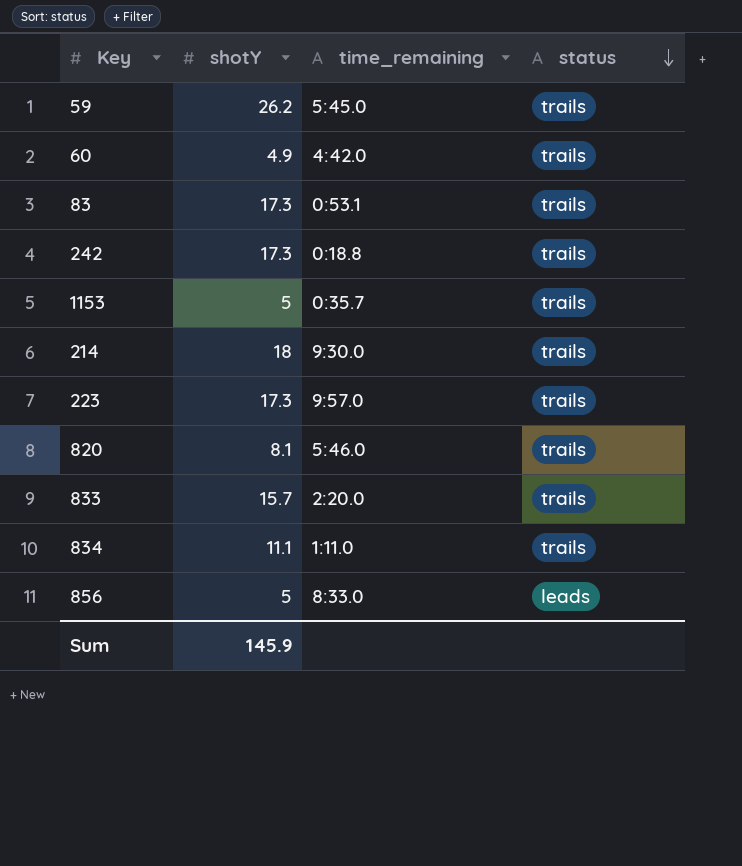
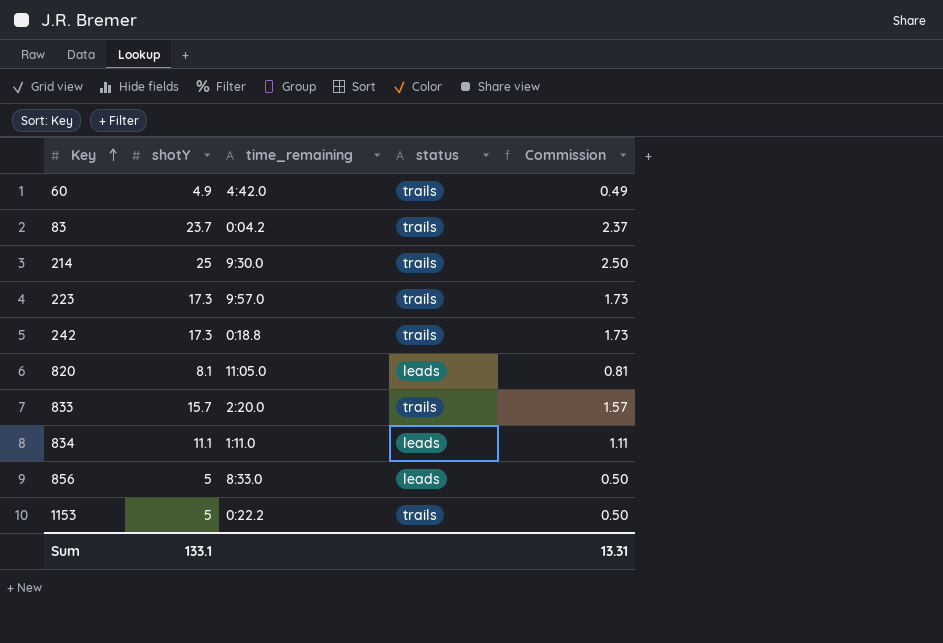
row order: status descending -> Key ascending
column Commission | formula: none -> [shotY] * 0.1
row 59: 26.2 | 5:45.0 | trails -> none
83 | shotY: 17.3 -> 23.7
83 | time_remaining: 0:53.1 -> 0:04.2
214 | shotY: 18 -> 25
820 | time_remaining: 5:46.0 -> 11:05.0
820 | status: trails -> leads
834 | status: trails -> leads
1153 | time_remaining: 0:35.7 -> 0:22.2
Sum | shotY: 145.9 -> 133.1

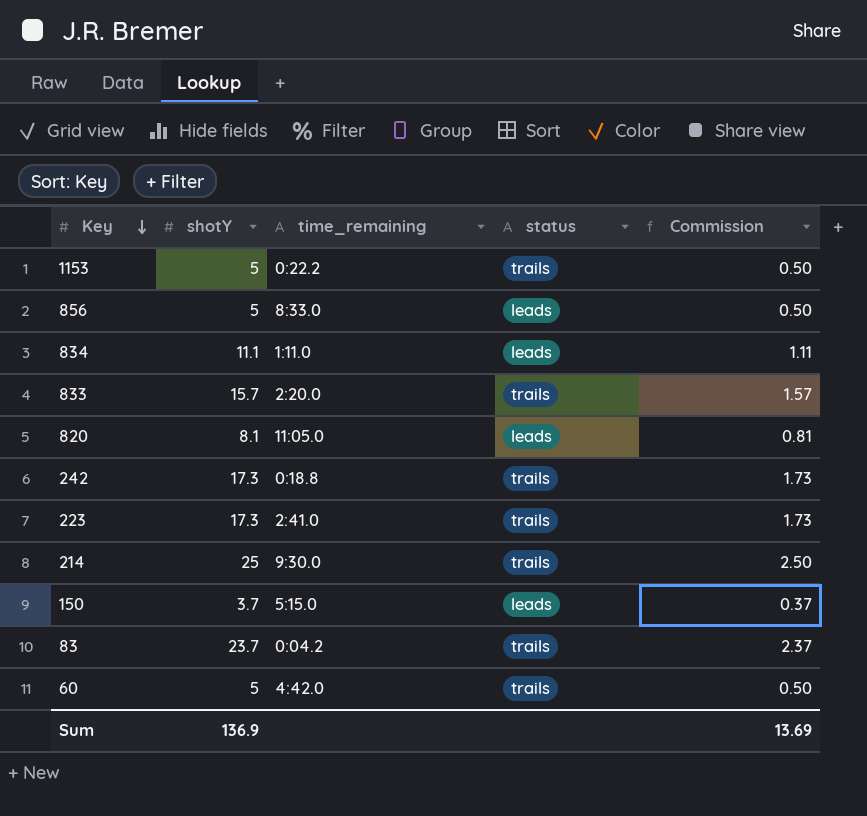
row order: Key ascending -> Key descending
223 | time_remaining: 9:57.0 -> 2:41.0
row 150: none -> 3.7 | 5:15.0 | leads | 0.37
60 | shotY: 4.9 -> 5
60 | Commission: 0.49 -> 0.50
Sum | shotY: 133.1 -> 136.9
Sum | Commission: 13.31 -> 13.69

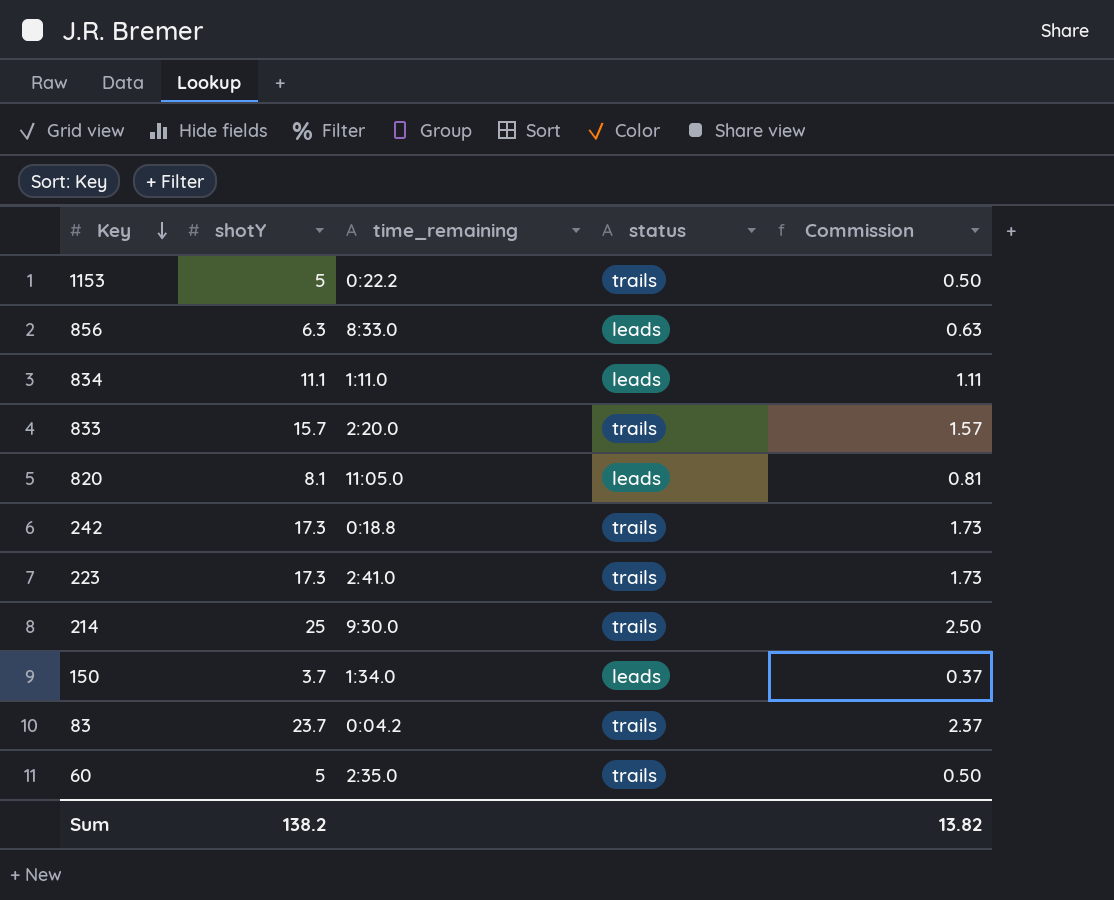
856 | shotY: 5 -> 6.3
856 | Commission: 0.50 -> 0.63
150 | time_remaining: 5:15.0 -> 1:34.0
60 | time_remaining: 4:42.0 -> 2:35.0
Sum | shotY: 136.9 -> 138.2
Sum | Commission: 13.69 -> 13.82

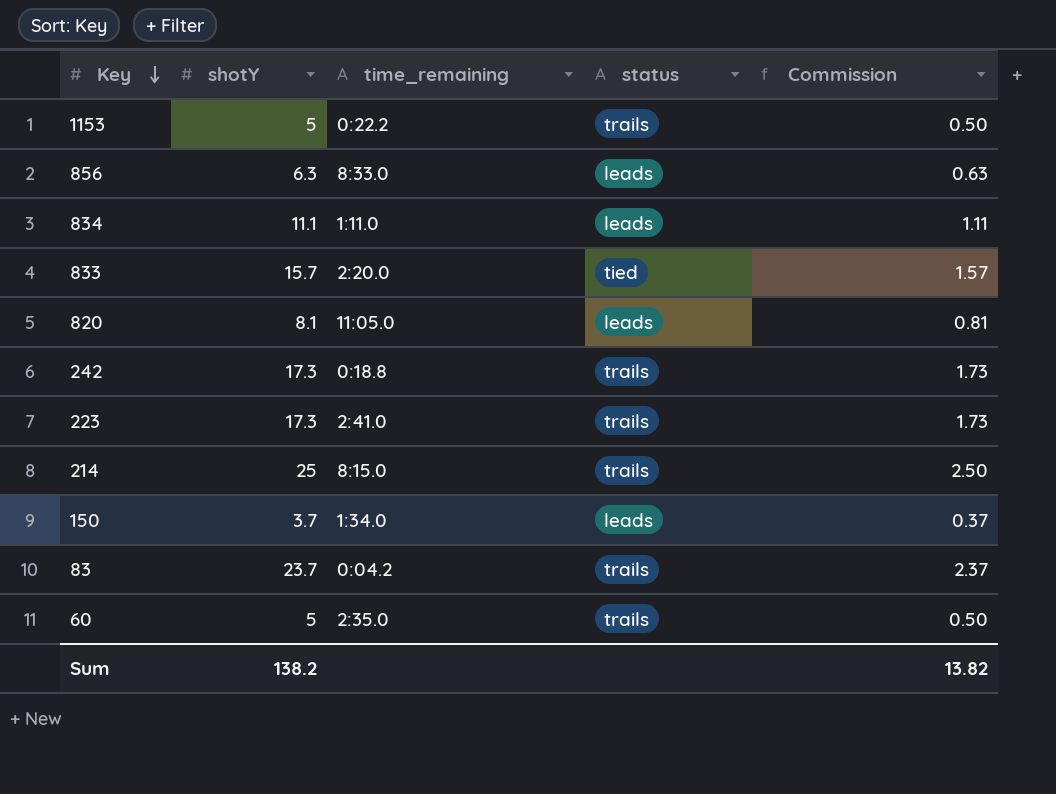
833 | status: trails -> tied
214 | time_remaining: 9:30.0 -> 8:15.0

